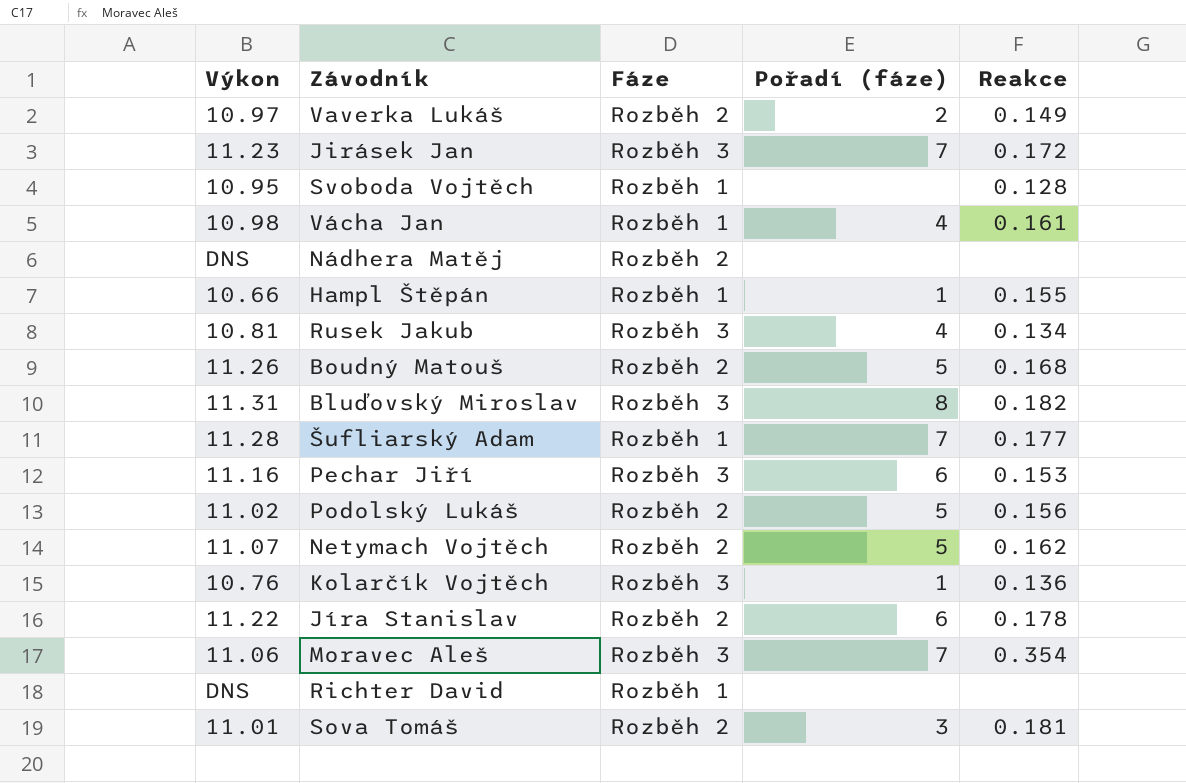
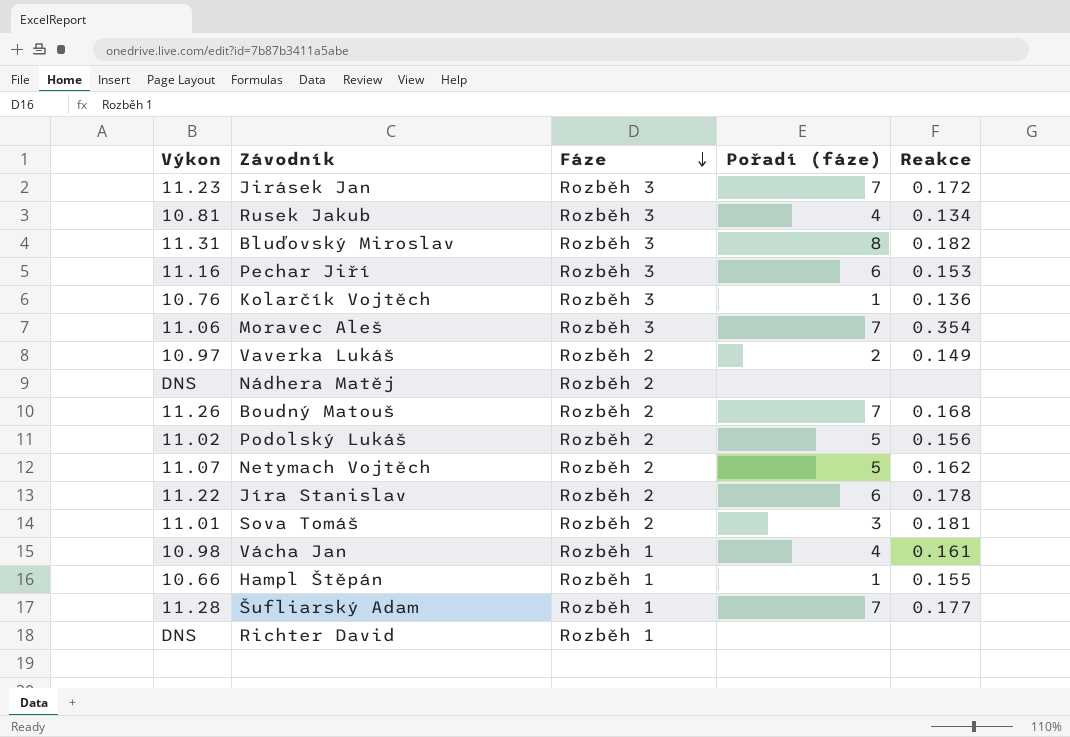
row order: none -> Fáze descending
row Svoboda Vojtěch: 10.95 | Rozběh 1 | none | 0.128 -> none
Boudný Matouš | Pořadí (fáze): 5 -> 7

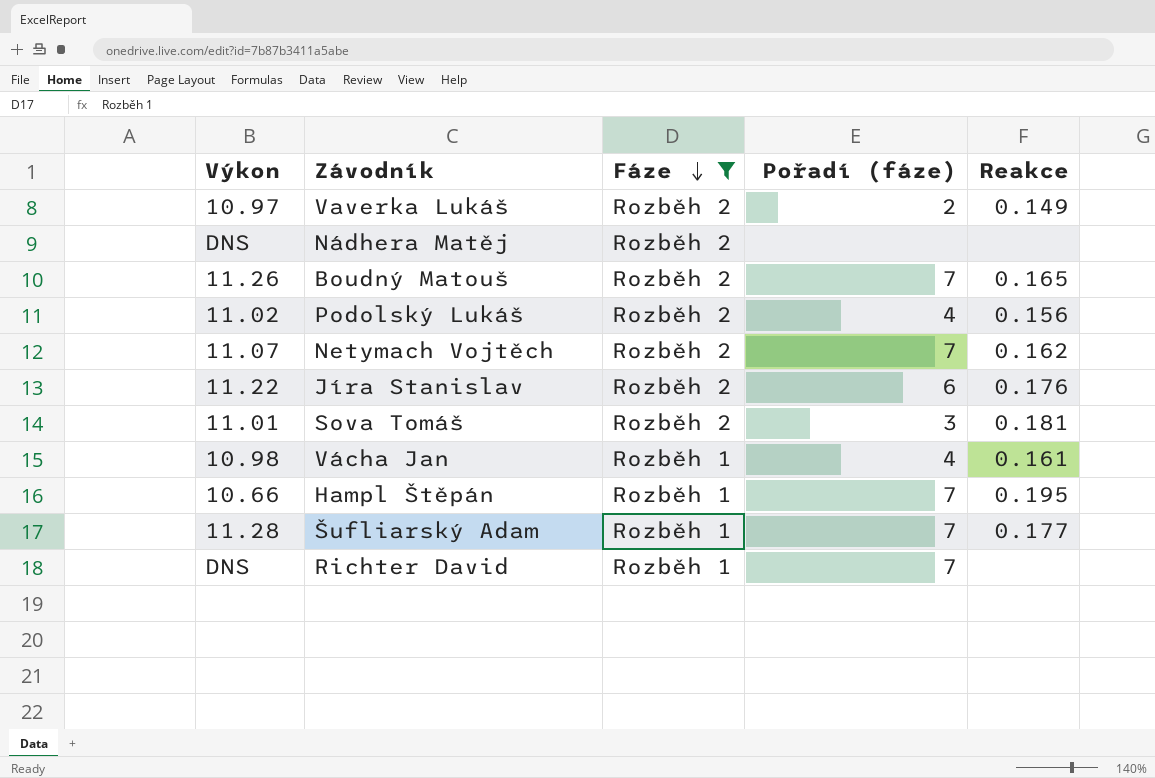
filter: none -> Fáze != Rozběh 3
Boudný Matouš | Reakce: 0.168 -> 0.165
Podolský Lukáš | Pořadí (fáze): 5 -> 4
Netymach Vojtěch | Pořadí (fáze): 5 -> 7
Jíra Stanislav | Reakce: 0.178 -> 0.176
Hampl Štěpán | Pořadí (fáze): 1 -> 7
Hampl Štěpán | Reakce: 0.155 -> 0.195
Richter David | Pořadí (fáze): none -> 7

